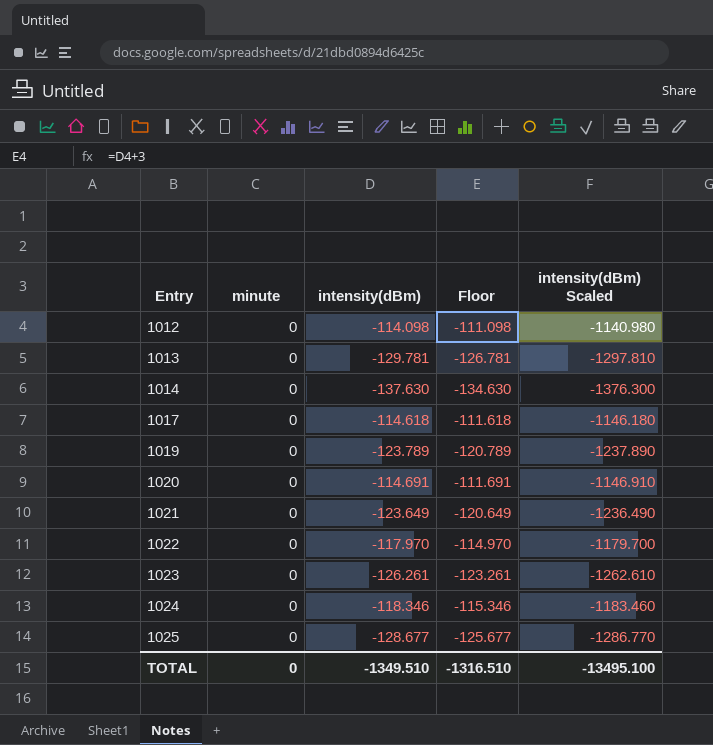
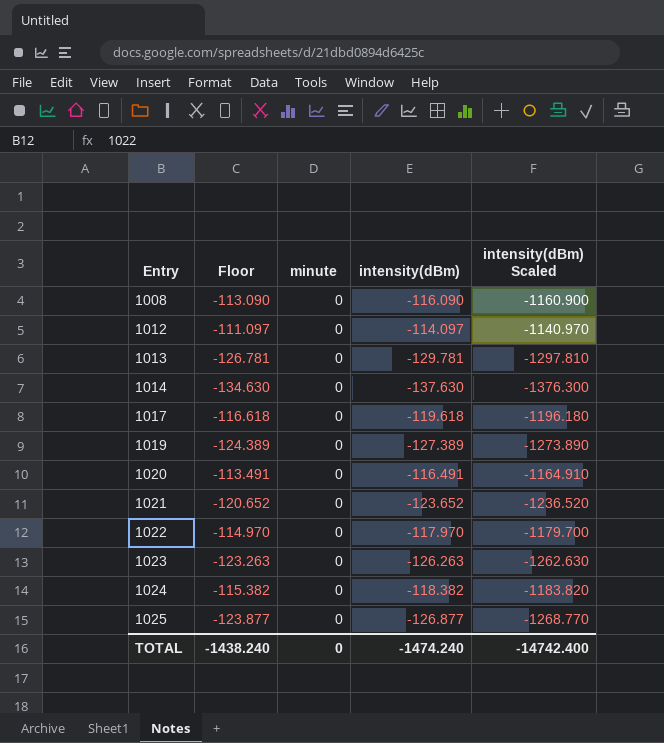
column Floor | position: 4 -> 2
row 1008: none -> -113.090 | 0 | -116.090 | -1160.900
1012 | Floor: -111.098 -> -111.097
1012 | intensity(dBm): -114.098 -> -114.097
1012 | intensity(dBm) Scaled: -1140.980 -> -1140.970
1017 | Floor: -111.618 -> -116.618
1017 | intensity(dBm): -114.618 -> -119.618
1017 | intensity(dBm) Scaled: -1146.180 -> -1196.180
1019 | Floor: -120.789 -> -124.389
1019 | intensity(dBm): -123.789 -> -127.389
1019 | intensity(dBm) Scaled: -1237.890 -> -1273.890
1020 | Floor: -111.691 -> -113.491
1020 | intensity(dBm): -114.691 -> -116.491
1020 | intensity(dBm) Scaled: -1146.910 -> -1164.910
1021 | Floor: -120.649 -> -120.652
1021 | intensity(dBm): -123.649 -> -123.652
1021 | intensity(dBm) Scaled: -1236.490 -> -1236.520
1023 | Floor: -123.261 -> -123.263
1023 | intensity(dBm): -126.261 -> -126.263
1023 | intensity(dBm) Scaled: -1262.610 -> -1262.630
1024 | Floor: -115.346 -> -115.382
1024 | intensity(dBm): -118.346 -> -118.382
1024 | intensity(dBm) Scaled: -1183.460 -> -1183.820
1025 | Floor: -125.677 -> -123.877
1025 | intensity(dBm): -128.677 -> -126.877
1025 | intensity(dBm) Scaled: -1286.770 -> -1268.770
TOTAL | Floor: -1316.510 -> -1438.240
TOTAL | intensity(dBm): -1349.510 -> -1474.240
TOTAL | intensity(dBm) Scaled: -13495.100 -> -14742.400

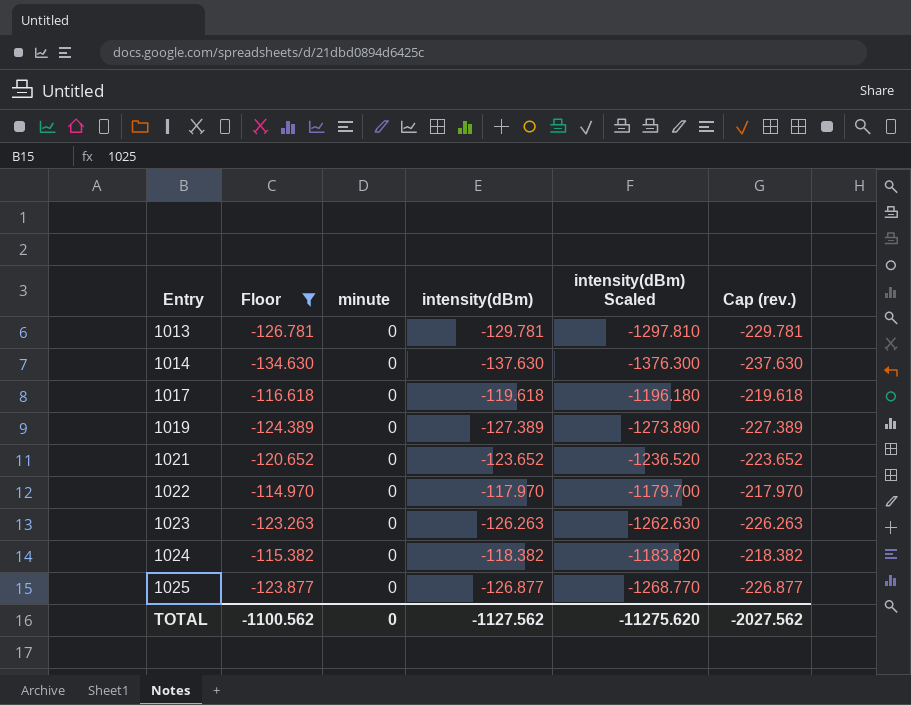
filter: none -> Floor <= -114.970
column Cap (rev.) | formula: none -> [intensity(dBm)] - 100
TOTAL | Floor: -1438.240 -> -1100.562
TOTAL | intensity(dBm): -1474.240 -> -1127.562
TOTAL | intensity(dBm) Scaled: -14742.400 -> -11275.620

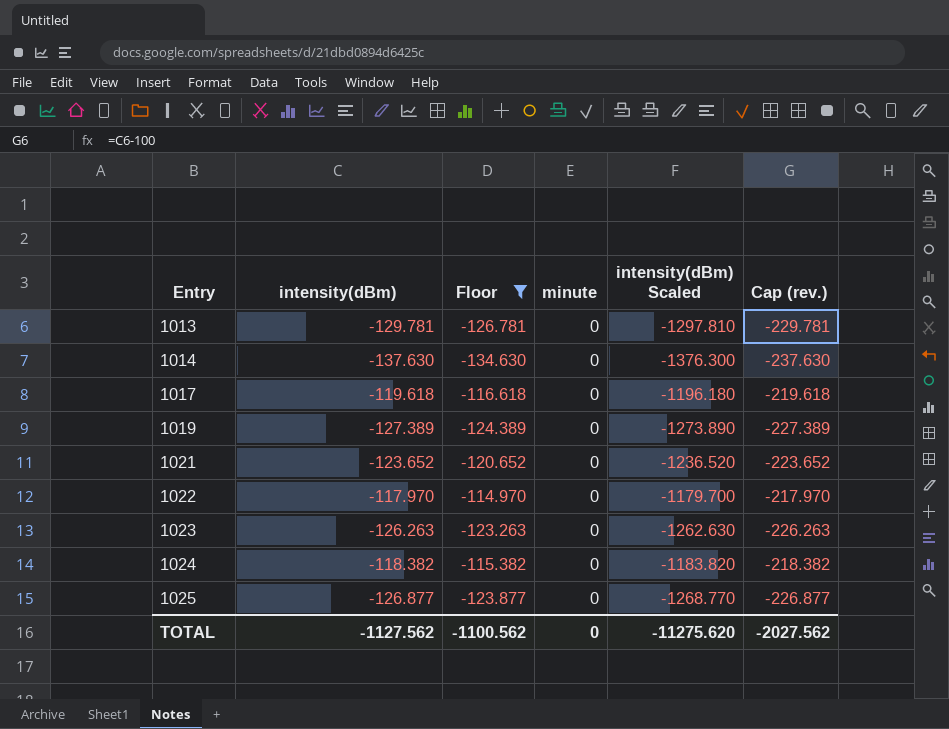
column intensity(dBm) | position: 4 -> 2

